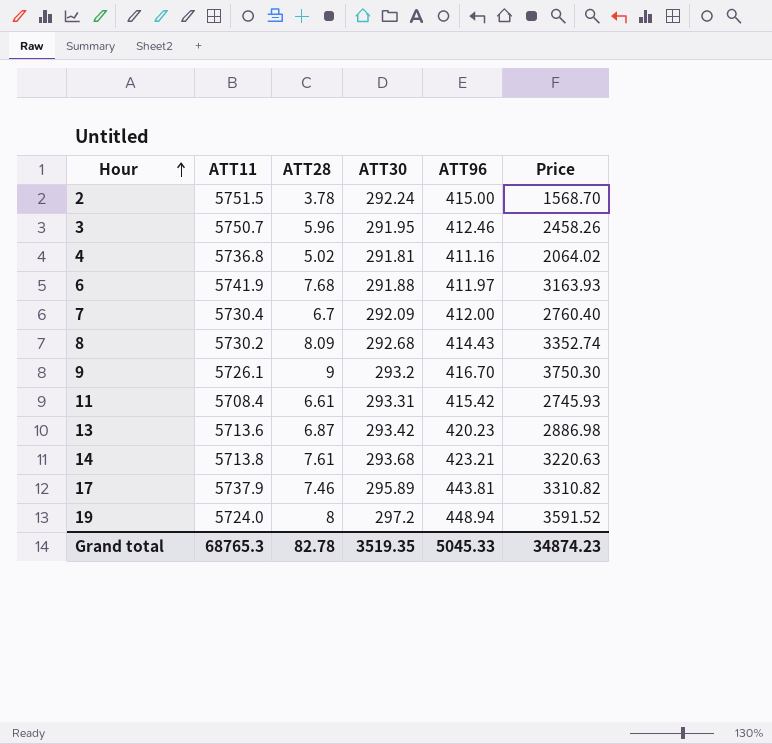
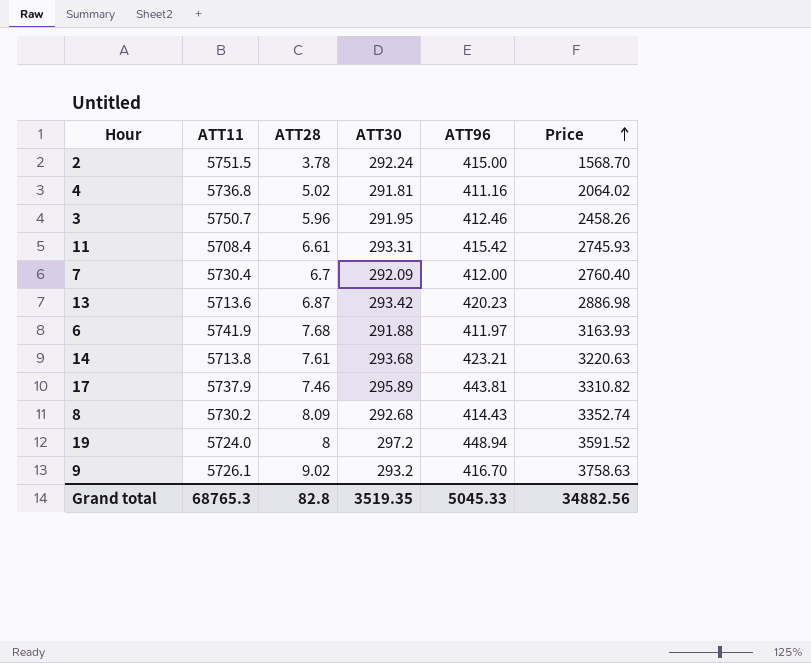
row order: Hour ascending -> Price ascending
9 | ATT28: 9 -> 9.02
9 | Price: 3750.30 -> 3758.63
Grand total | ATT28: 82.78 -> 82.8
Grand total | Price: 34874.23 -> 34882.56

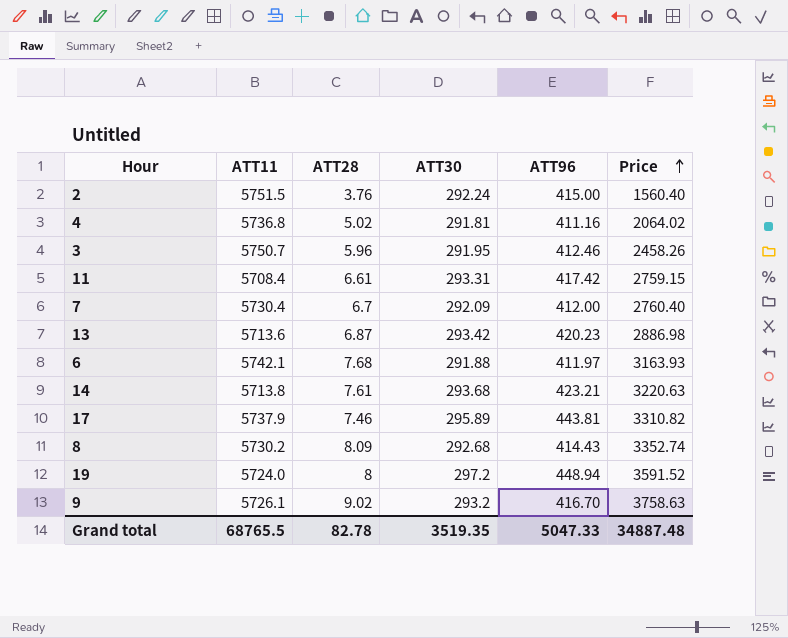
2 | ATT28: 3.78 -> 3.76
2 | Price: 1568.70 -> 1560.40
11 | ATT96: 415.42 -> 417.42
11 | Price: 2745.93 -> 2759.15
6 | ATT11: 5741.9 -> 5742.1
Grand total | ATT11: 68765.3 -> 68765.5
Grand total | ATT28: 82.8 -> 82.78
Grand total | ATT96: 5045.33 -> 5047.33
Grand total | Price: 34882.56 -> 34887.48

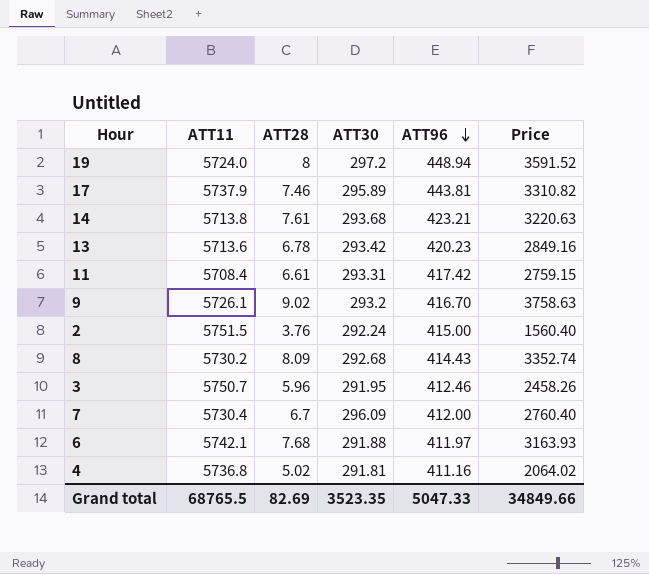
row order: Price ascending -> ATT96 descending
13 | ATT28: 6.87 -> 6.78
13 | Price: 2886.98 -> 2849.16
7 | ATT30: 292.09 -> 296.09
Grand total | ATT28: 82.78 -> 82.69
Grand total | ATT30: 3519.35 -> 3523.35
Grand total | Price: 34887.48 -> 34849.66

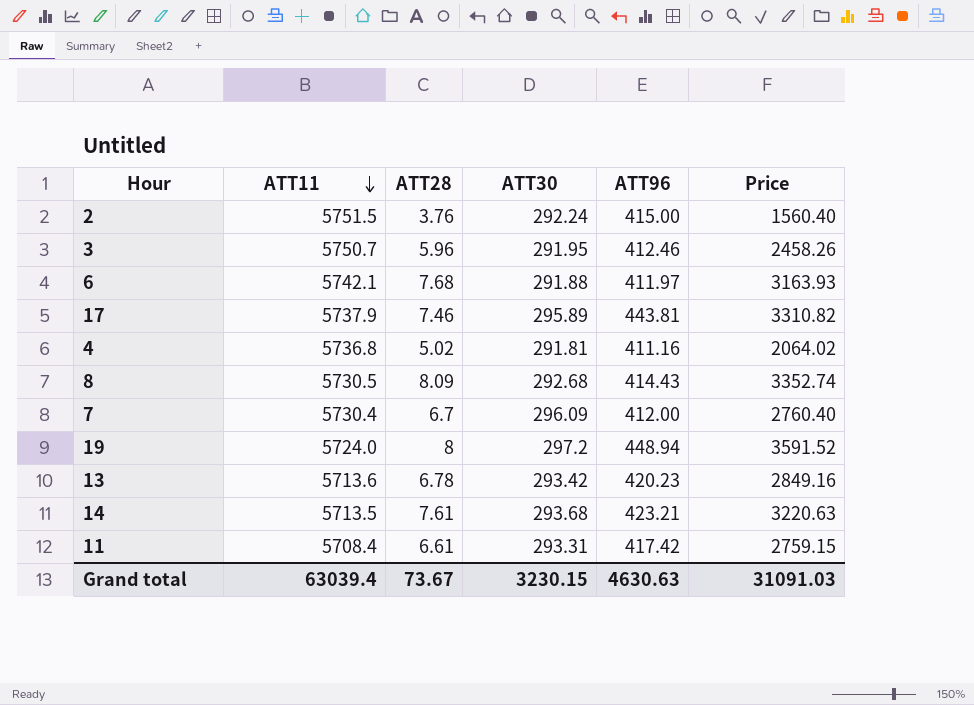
row order: ATT96 descending -> ATT11 descending
row 9: 5726.1 | 9.02 | 293.2 | 416.70 | 3758.63 -> none
8 | ATT11: 5730.2 -> 5730.5
14 | ATT11: 5713.8 -> 5713.5
Grand total | ATT11: 68765.5 -> 63039.4
Grand total | ATT28: 82.69 -> 73.67
Grand total | ATT30: 3523.35 -> 3230.15
Grand total | ATT96: 5047.33 -> 4630.63
Grand total | Price: 34849.66 -> 31091.03

